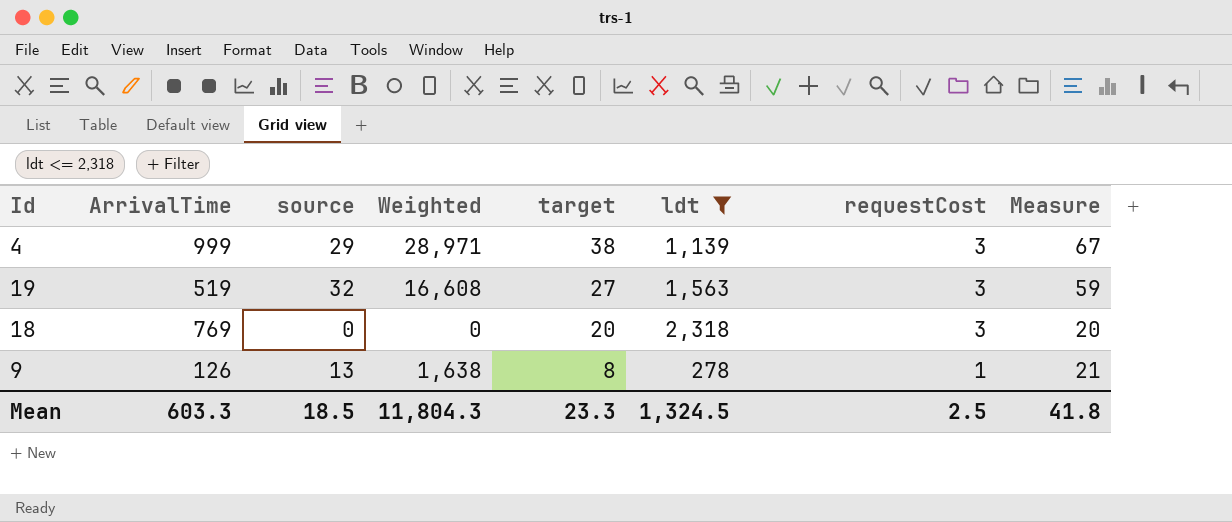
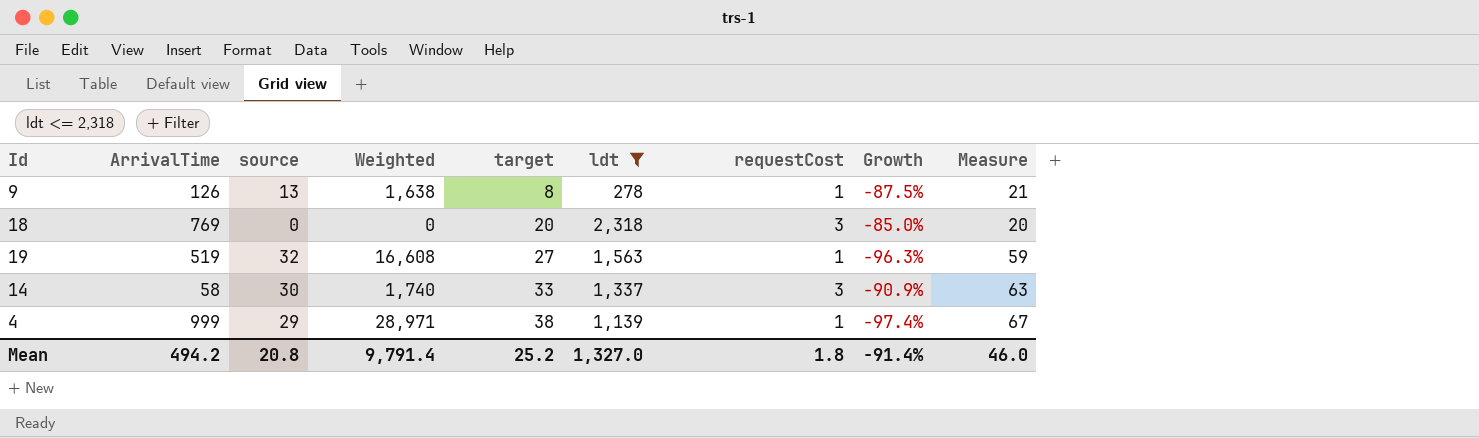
row order: target descending -> target ascending
column Growth | formula: none -> ([requestCost] - [target]) / [target]
19 | requestCost: 3 -> 1
row 14: none -> 58 | 30 | 1,740 | 33 | 1,337 | 3 | -90.9% | 63
4 | requestCost: 3 -> 1
Mean | ArrivalTime: 603.3 -> 494.2
Mean | source: 18.5 -> 20.8
Mean | Weighted: 11,804.3 -> 9,791.4
Mean | target: 23.3 -> 25.2
Mean | ldt: 1,324.5 -> 1,327.0
Mean | requestCost: 2.5 -> 1.8
Mean | Measure: 41.8 -> 46.0

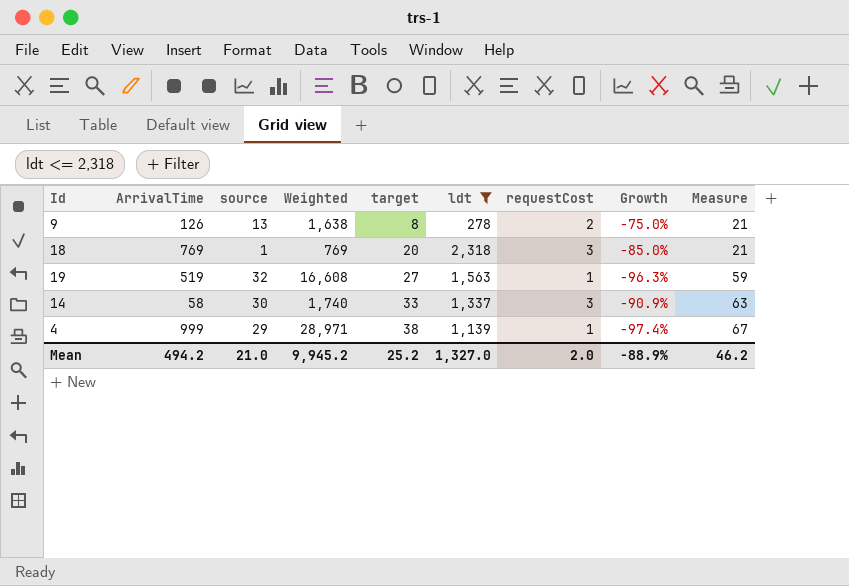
9 | requestCost: 1 -> 2
9 | Growth: -87.5% -> -75.0%
18 | source: 0 -> 1
18 | Weighted: 0 -> 769
18 | Measure: 20 -> 21
Mean | source: 20.8 -> 21.0
Mean | Weighted: 9,791.4 -> 9,945.2
Mean | requestCost: 1.8 -> 2.0
Mean | Growth: -91.4% -> -88.9%
Mean | Measure: 46.0 -> 46.2

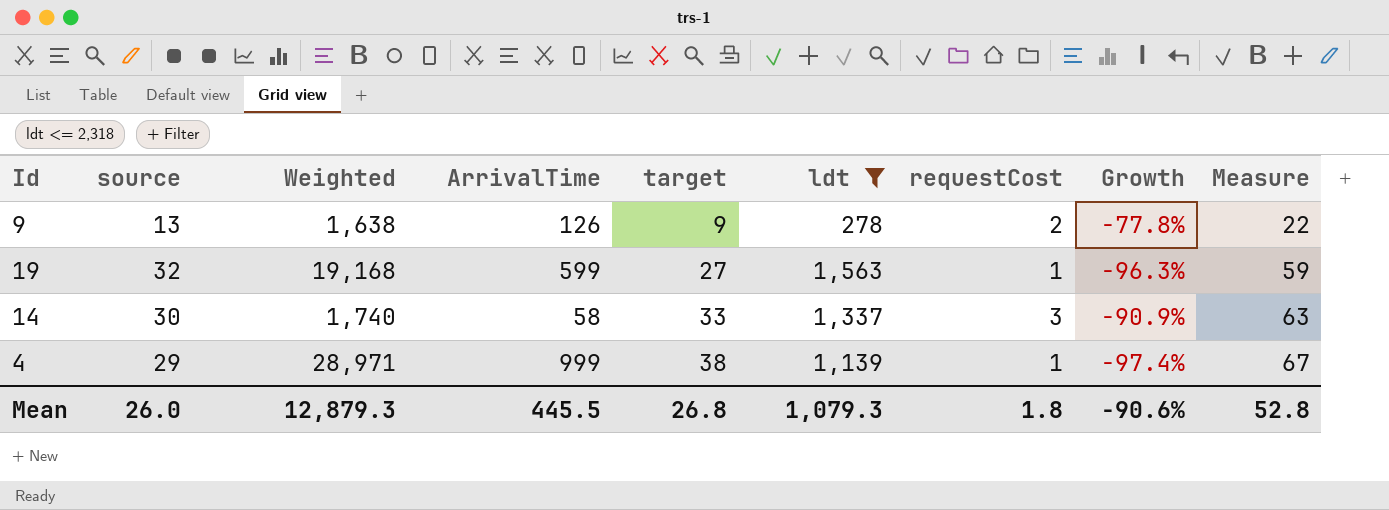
column ArrivalTime | position: 2 -> 4
row 18: 769 | 1 | 769 | 20 | 2,318 | 3 | -85.0% | 21 -> none
9 | target: 8 -> 9
9 | Growth: -75.0% -> -77.8%
9 | Measure: 21 -> 22
19 | Weighted: 16,608 -> 19,168
19 | ArrivalTime: 519 -> 599
Mean | source: 21.0 -> 26.0
Mean | Weighted: 9,945.2 -> 12,879.3
Mean | ArrivalTime: 494.2 -> 445.5
Mean | target: 25.2 -> 26.8
Mean | ldt: 1,327.0 -> 1,079.3
Mean | requestCost: 2.0 -> 1.8
Mean | Growth: -88.9% -> -90.6%
Mean | Measure: 46.2 -> 52.8

